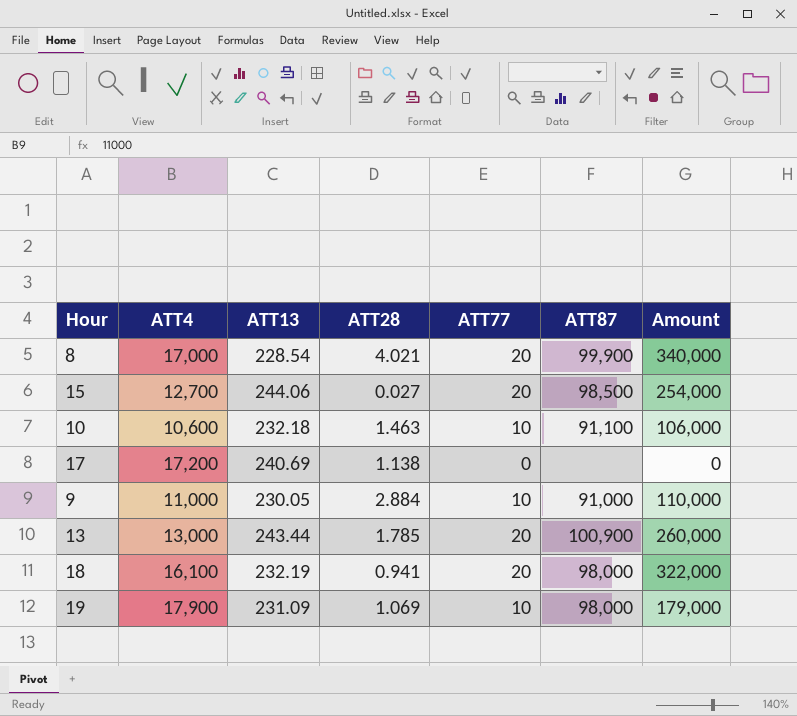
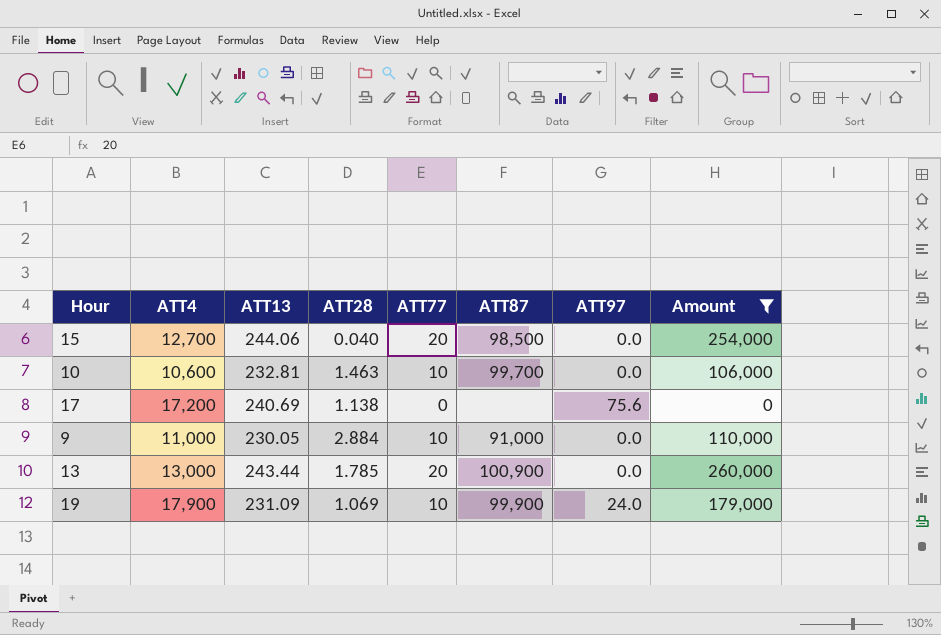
filter: none -> Amount <= 260,000
column ATT97 | position: none -> 7
15 | ATT28: 0.027 -> 0.040
10 | ATT13: 232.18 -> 232.81
10 | ATT87: 91,100 -> 99,700
19 | ATT87: 98,000 -> 99,900

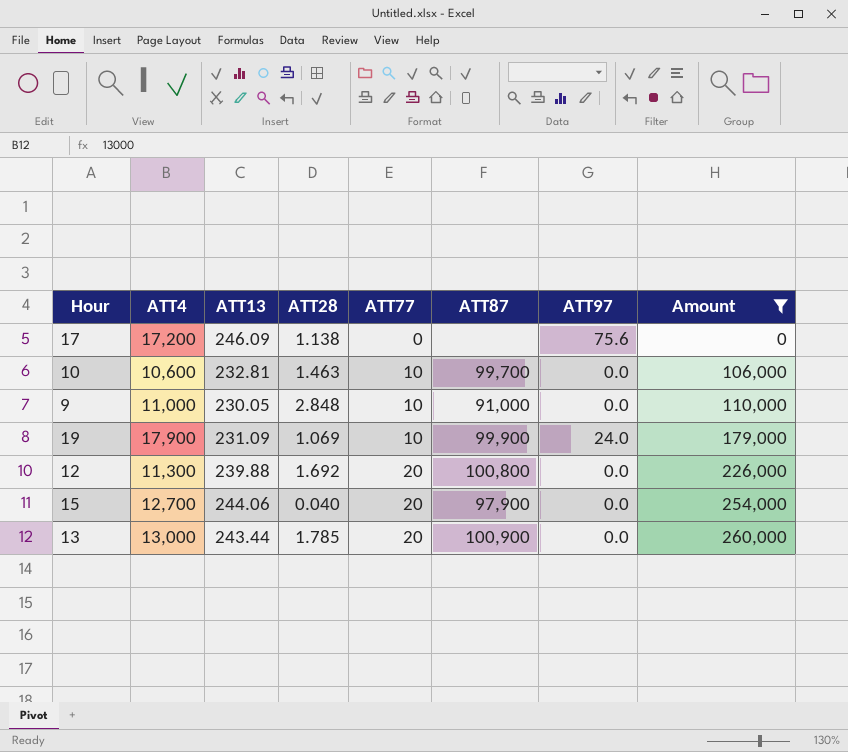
row order: none -> ATT77 ascending
17 | ATT13: 240.69 -> 246.09
9 | ATT28: 2.884 -> 2.848
row 12: none -> 11,300 | 239.88 | 1.692 | 20 | 100,800 | 0.0 | 226,000
15 | ATT87: 98,500 -> 97,900

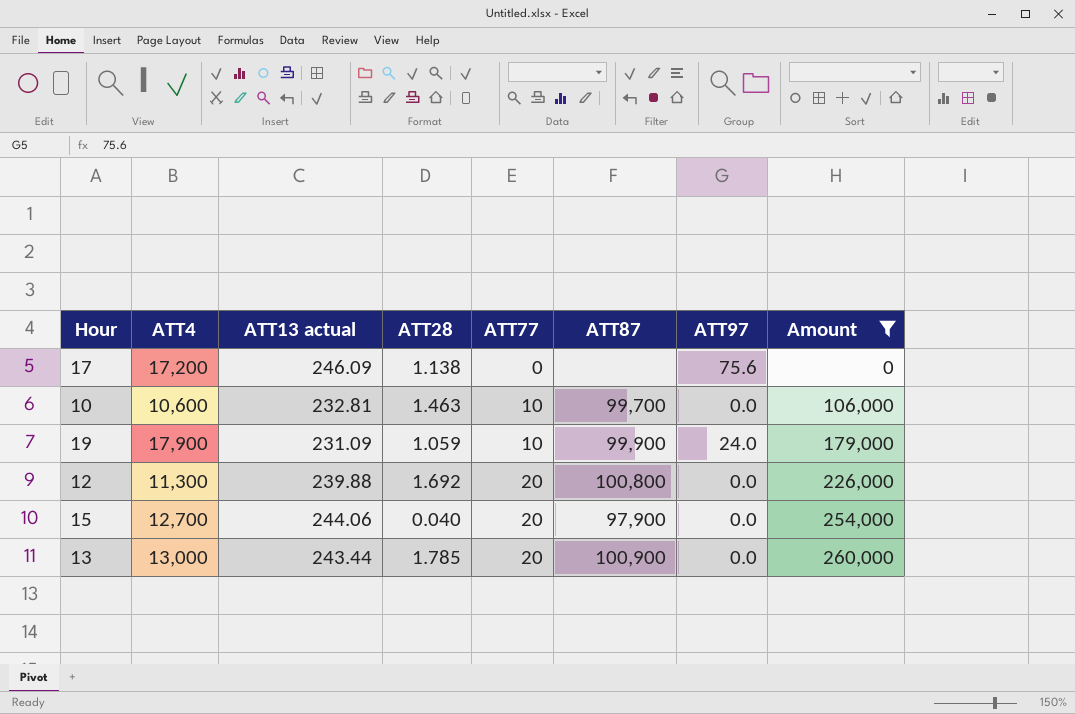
column name: ATT13 -> ATT13 actual
row 9: 11,000 | 230.05 | 2.848 | 10 | 91,000 | 0.0 | 110,000 -> none
19 | ATT28: 1.069 -> 1.059

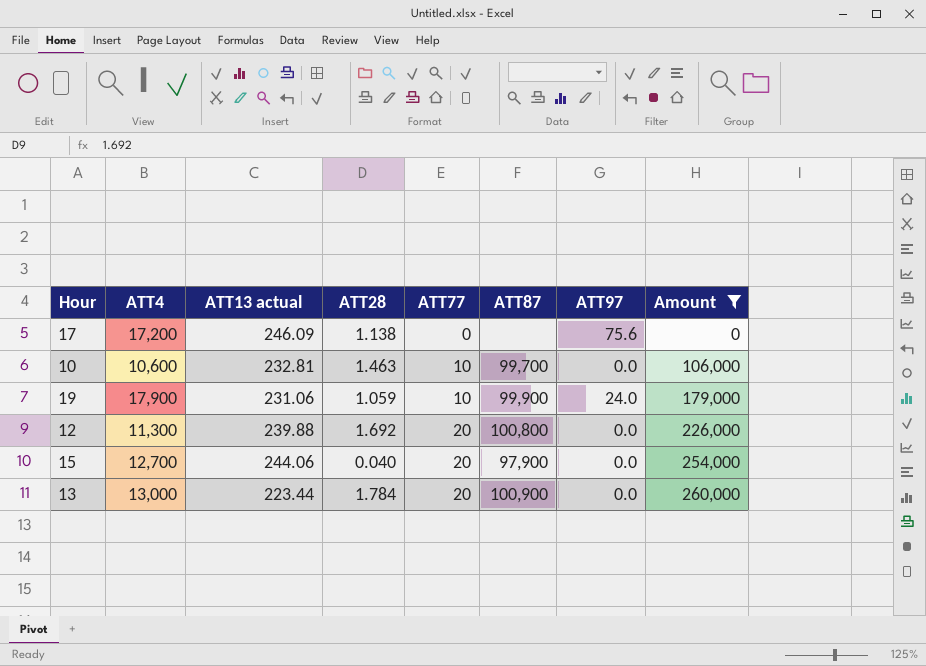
19 | ATT13 actual: 231.09 -> 231.06
13 | ATT13 actual: 243.44 -> 223.44
13 | ATT28: 1.785 -> 1.784

